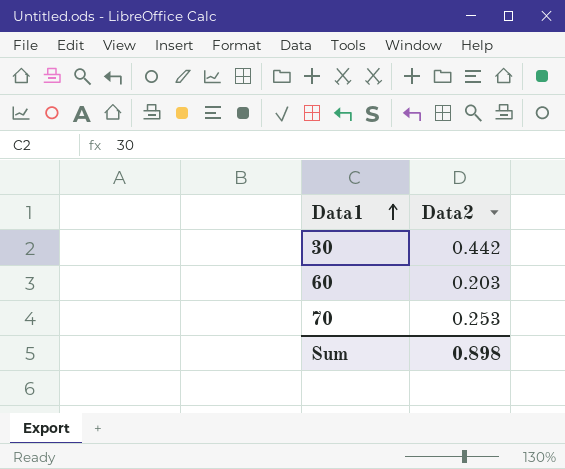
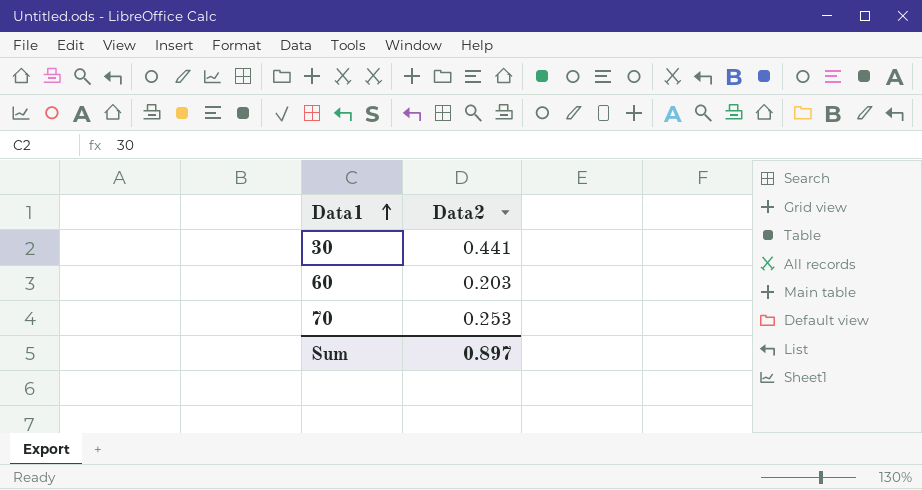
30 | Data2: 0.442 -> 0.441
Sum | Data2: 0.898 -> 0.897

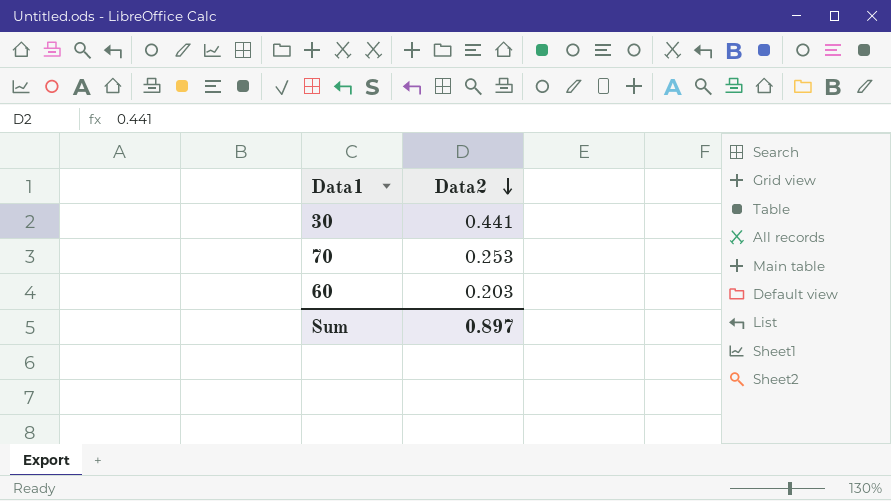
row order: Data1 ascending -> Data2 descending

